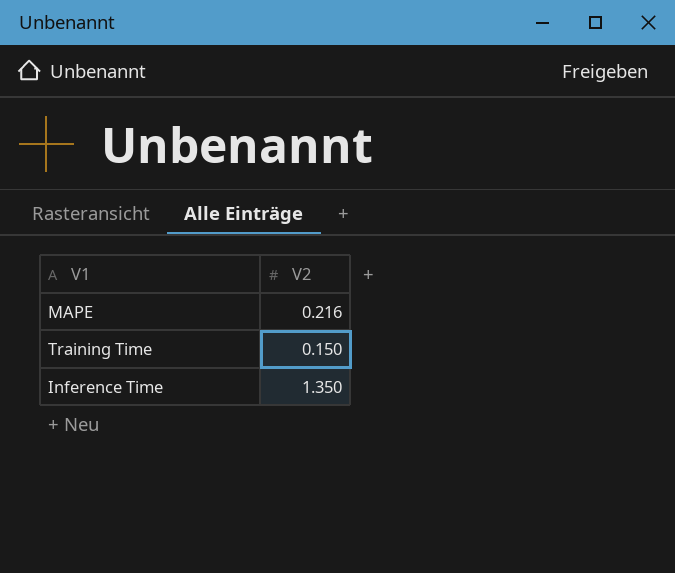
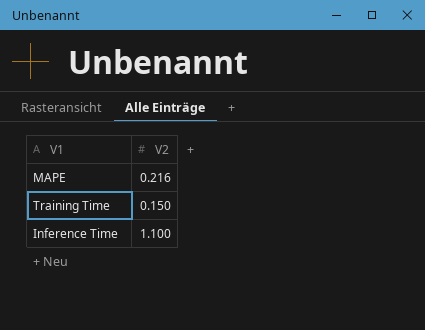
Inference Time | V2: 1.350 -> 1.100

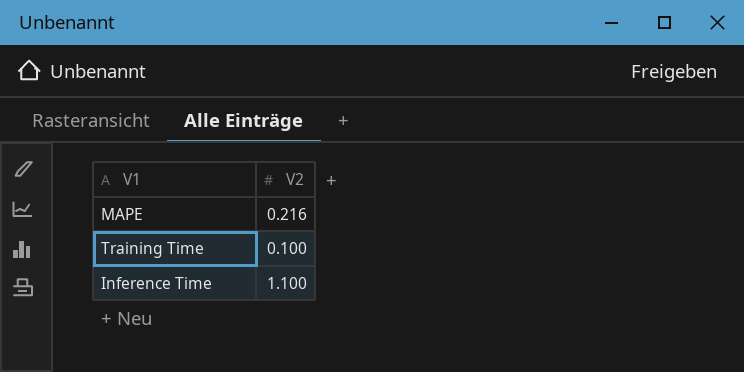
Training Time | V2: 0.150 -> 0.100

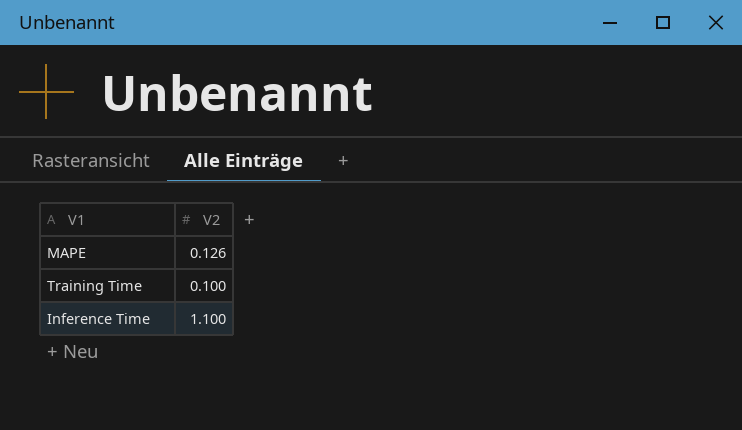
MAPE | V2: 0.216 -> 0.126

